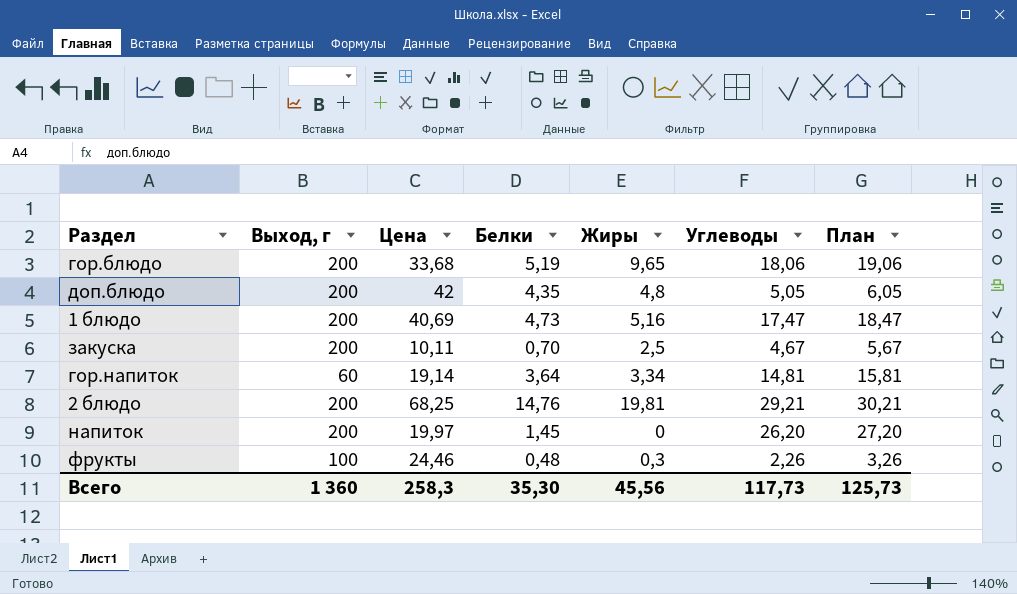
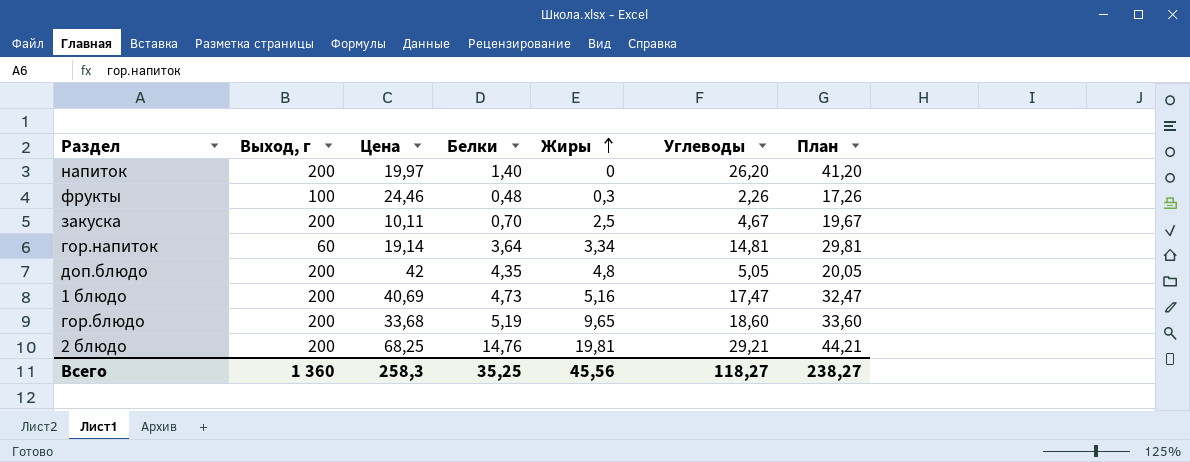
row order: none -> Жиры ascending
column План | formula: [Углеводы] + 1 -> [Углеводы] + 15
напиток | Белки: 1,45 -> 1,40
гор.блюдо | Углеводы: 18,06 -> 18,60
Всего | Белки: 35,30 -> 35,25
Всего | Углеводы: 117,73 -> 118,27
Всего | План: 125,73 -> 238,27

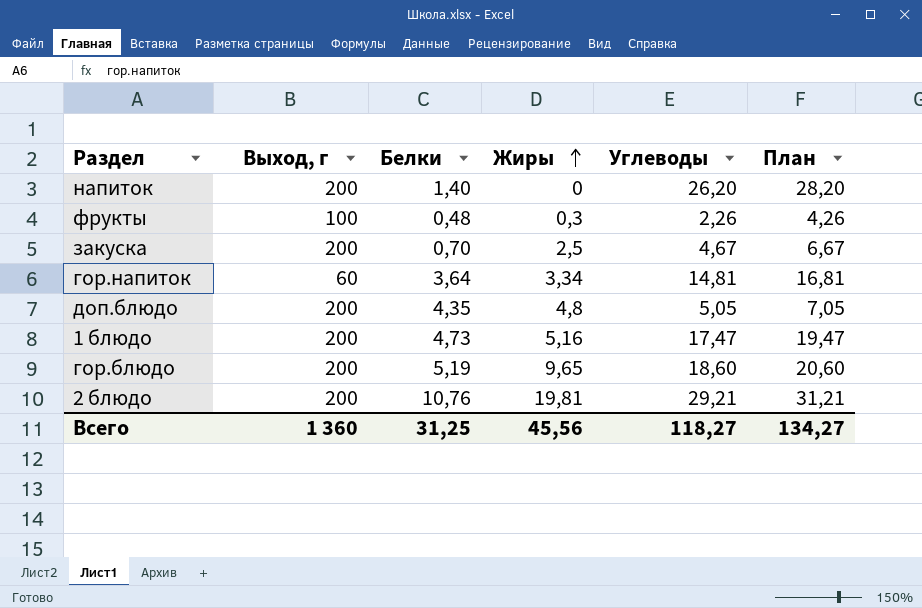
column Цена | position: 3 -> none
column План | formula: [Углеводы] + 15 -> [Углеводы] + 2
2 блюдо | Белки: 14,76 -> 10,76
Всего | Белки: 35,25 -> 31,25
Всего | План: 238,27 -> 134,27

